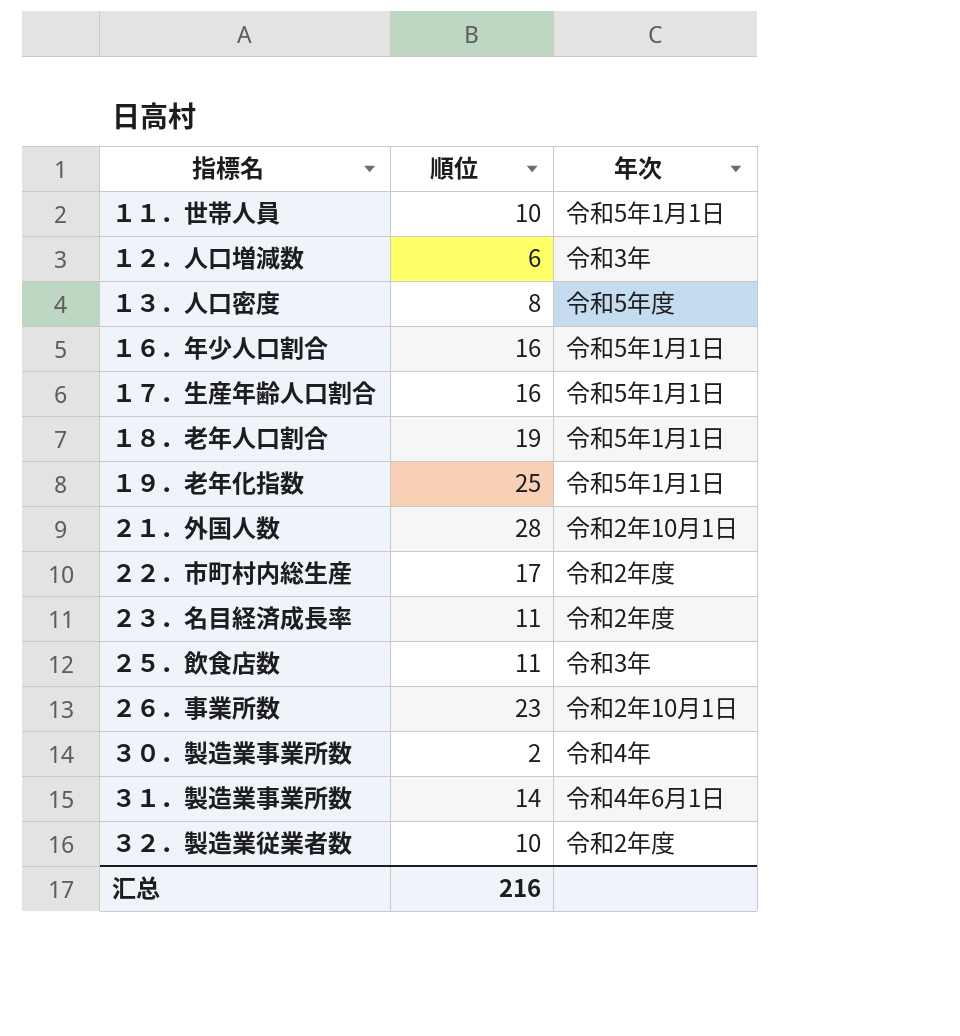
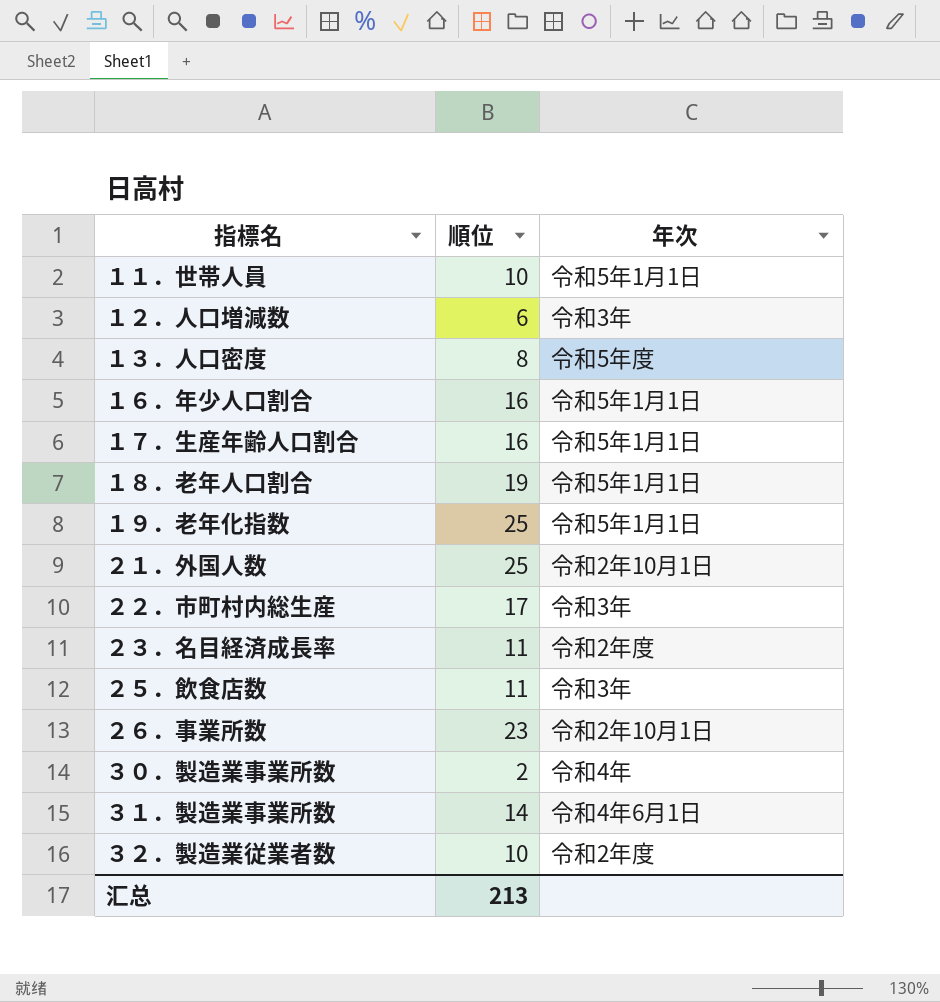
２１．外国人数 | 順位: 28 -> 25
２２．市町村内総生産 | 年次: 令和2年度 -> 令和3年
汇总 | 順位: 216 -> 213

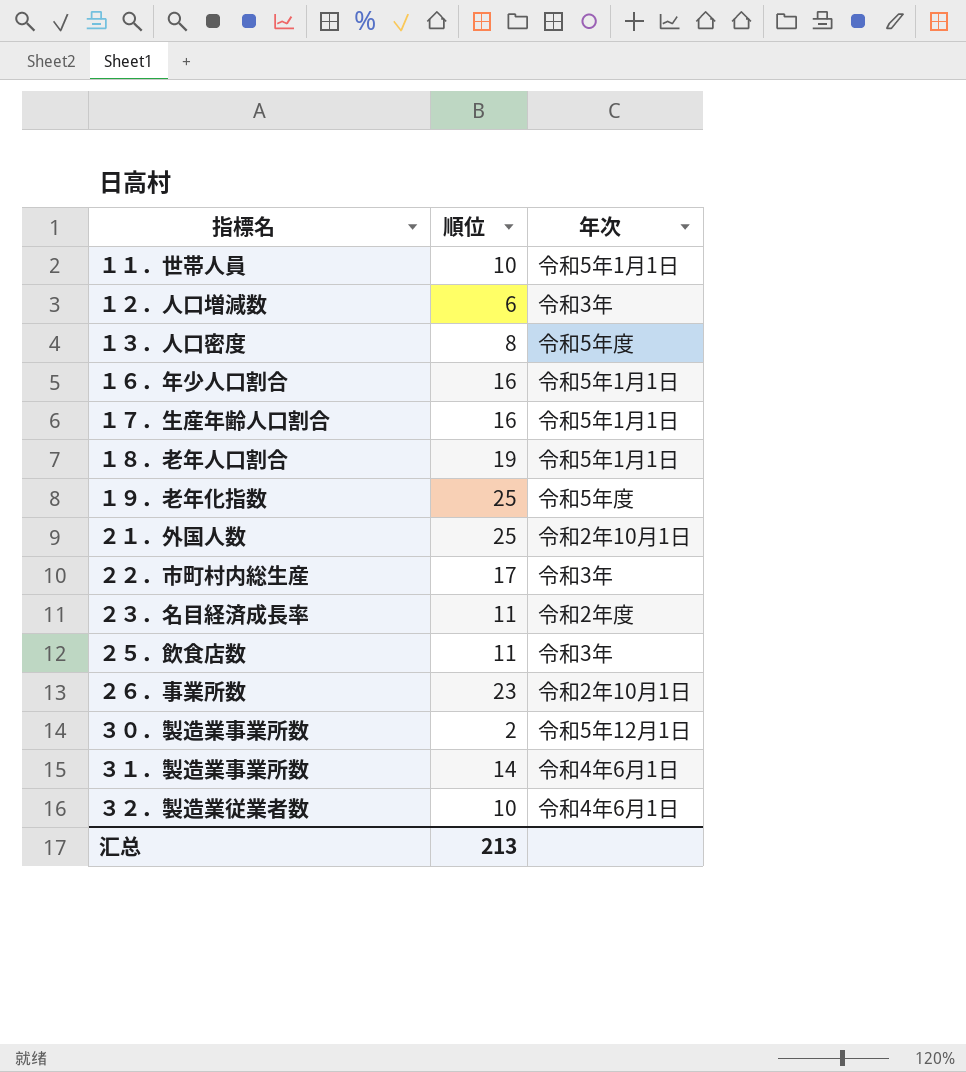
１９．老年化指数 | 年次: 令和5年1月1日 -> 令和5年度
３０．製造業事業所数 | 年次: 令和4年 -> 令和5年12月1日
３２．製造業従業者数 | 年次: 令和2年度 -> 令和4年6月1日

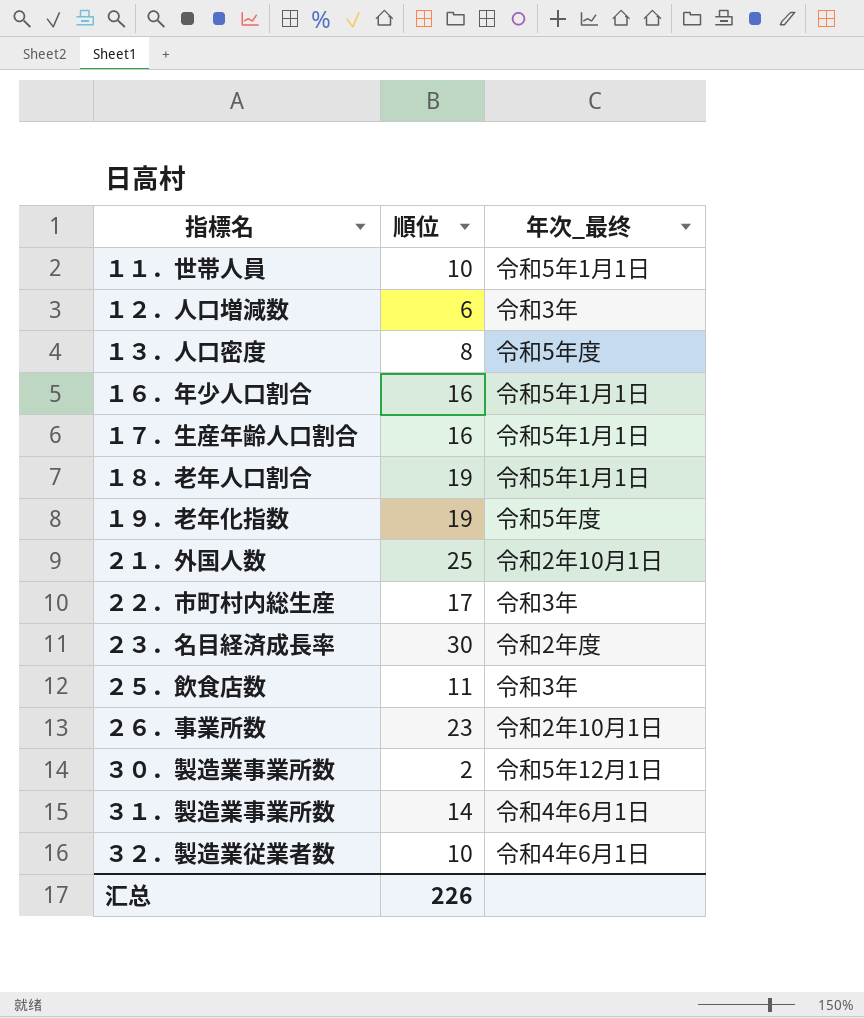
column name: 年次 -> 年次_最终
１９．老年化指数 | 順位: 25 -> 19
２３．名目経済成長率 | 順位: 11 -> 30
汇总 | 順位: 213 -> 226

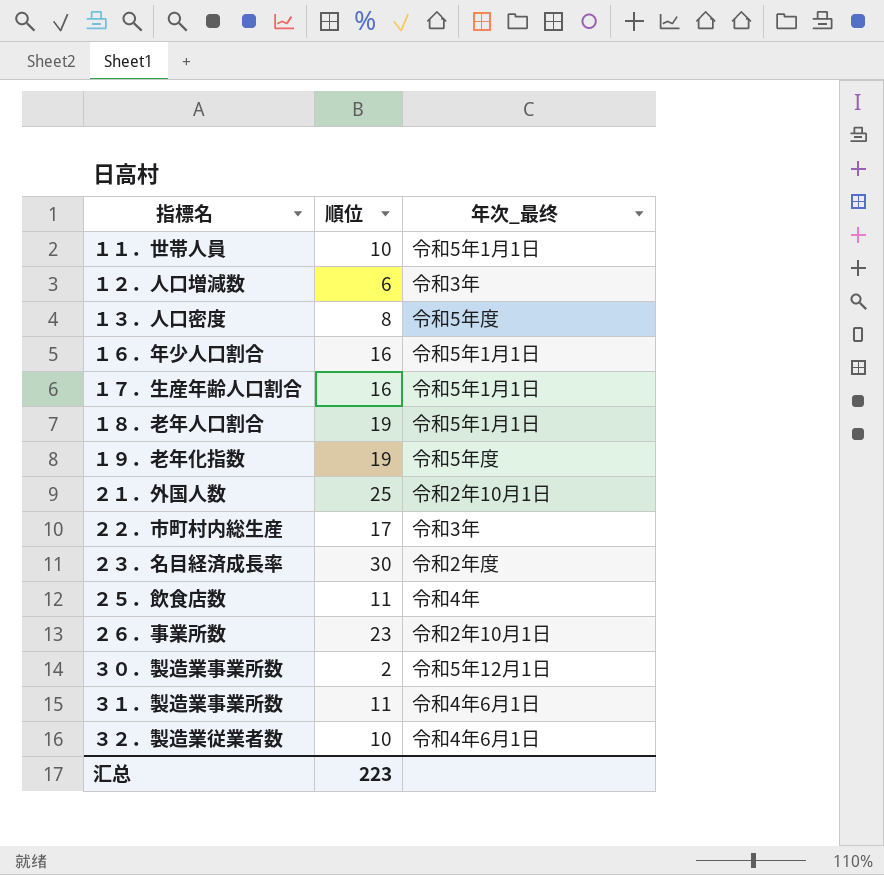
２５．飲食店数 | 年次_最终: 令和3年 -> 令和4年
３１．製造業事業所数 | 順位: 14 -> 11
汇总 | 順位: 226 -> 223

